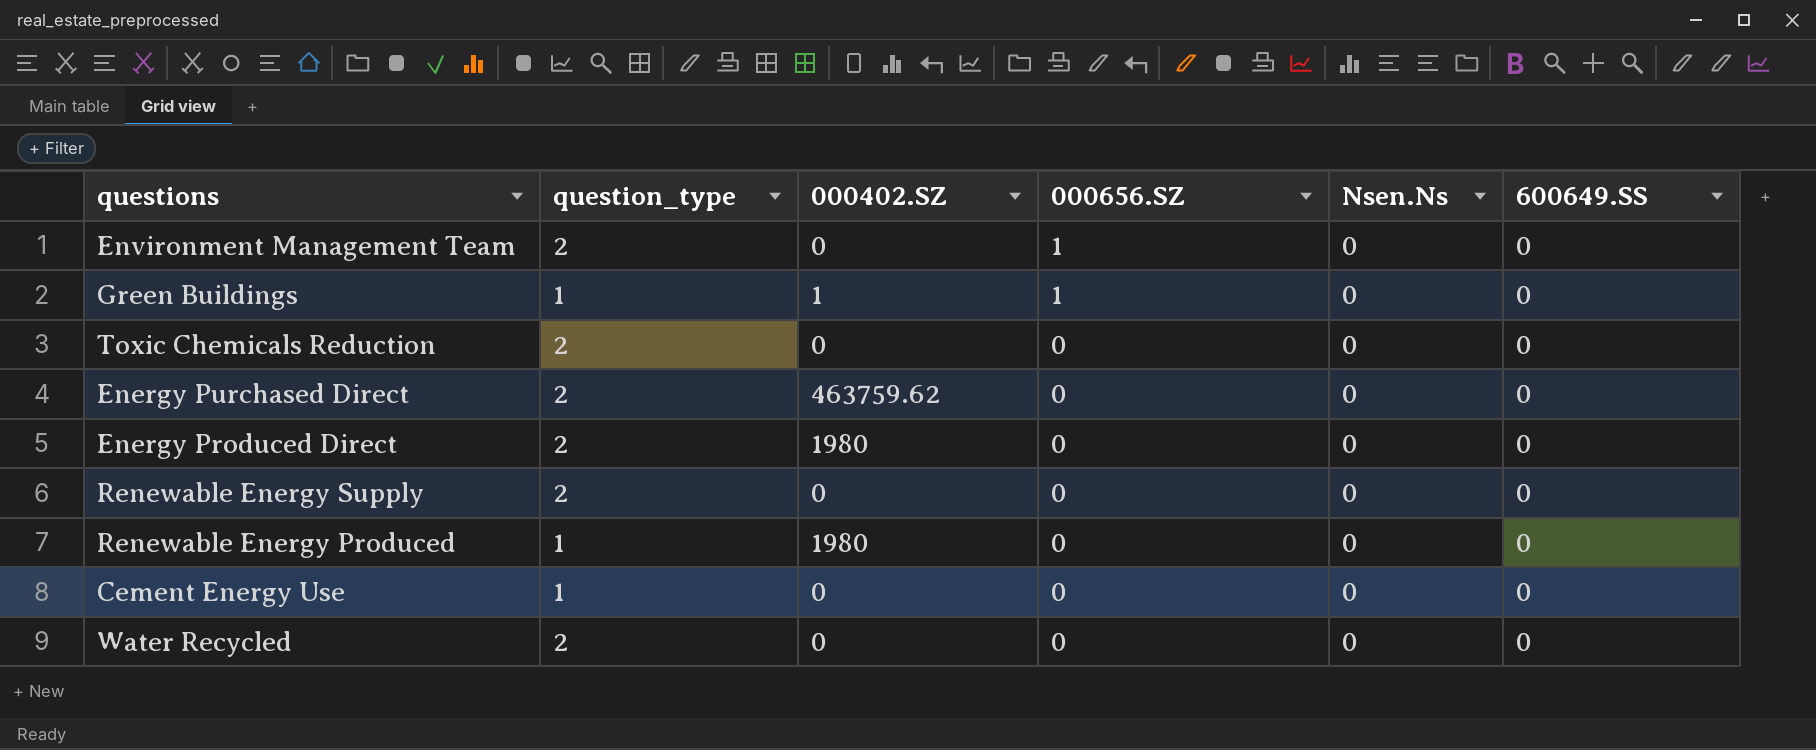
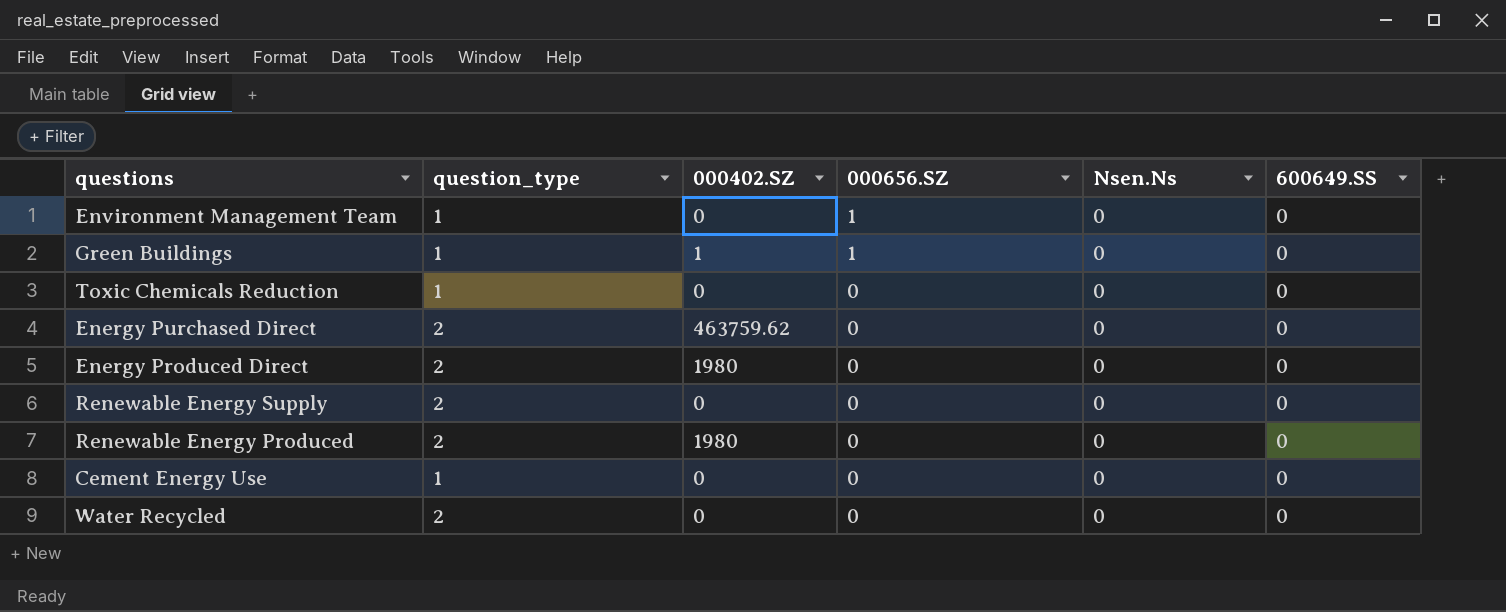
Environment Management Team | question_type: 2 -> 1
Toxic Chemicals Reduction | question_type: 2 -> 1
Renewable Energy Produced | question_type: 1 -> 2

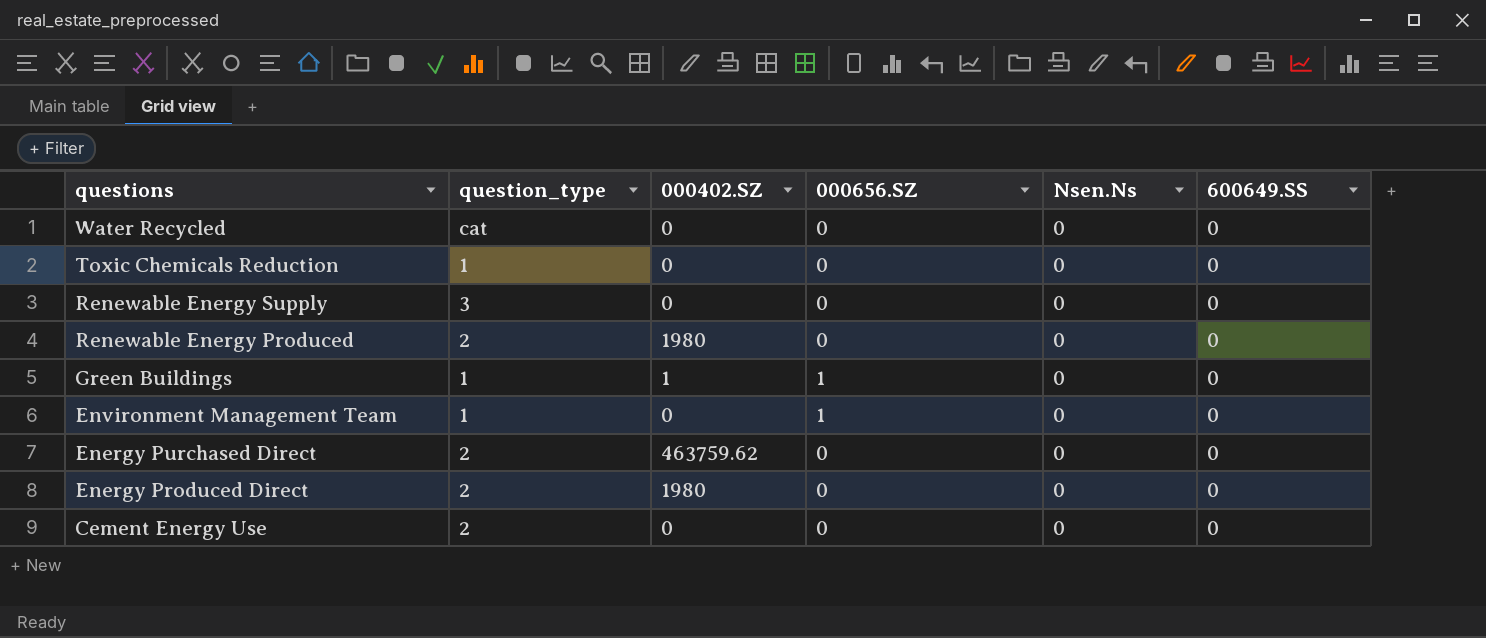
row order: 000656.SZ descending -> questions descending
Water Recycled | question_type: 2 -> cat
Renewable Energy Supply | question_type: 2 -> 3
Cement Energy Use | question_type: 1 -> 2

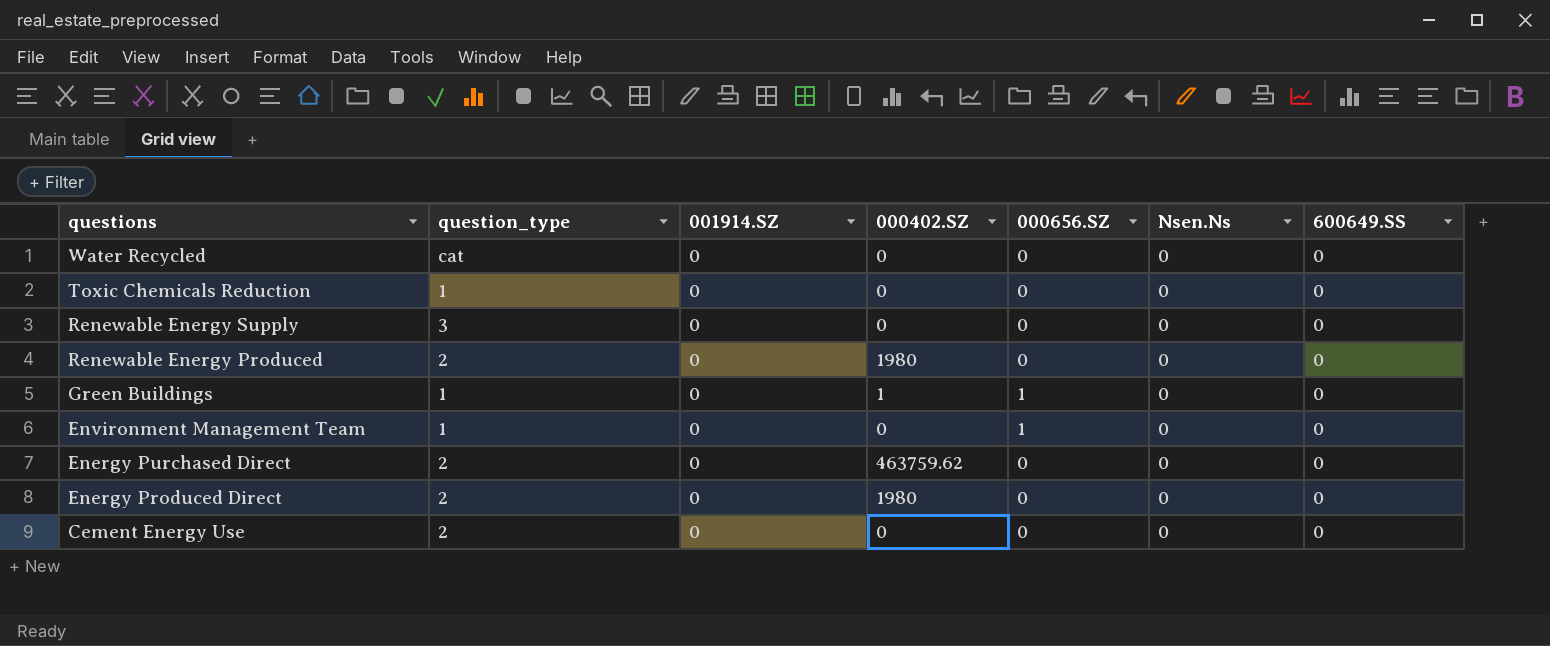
column 001914.SZ | position: none -> 3

